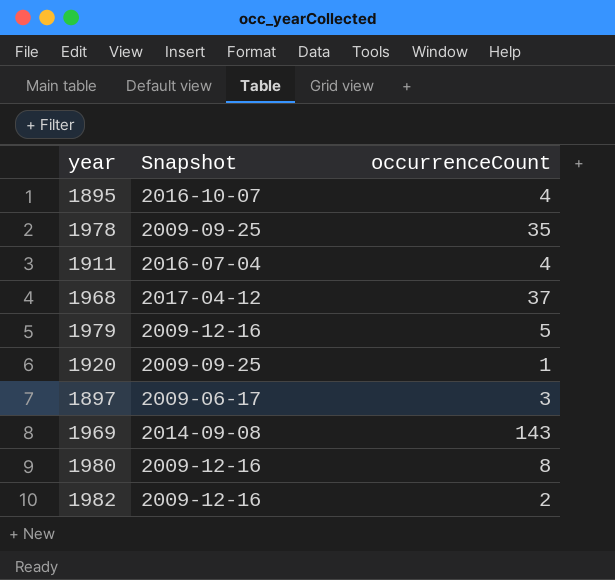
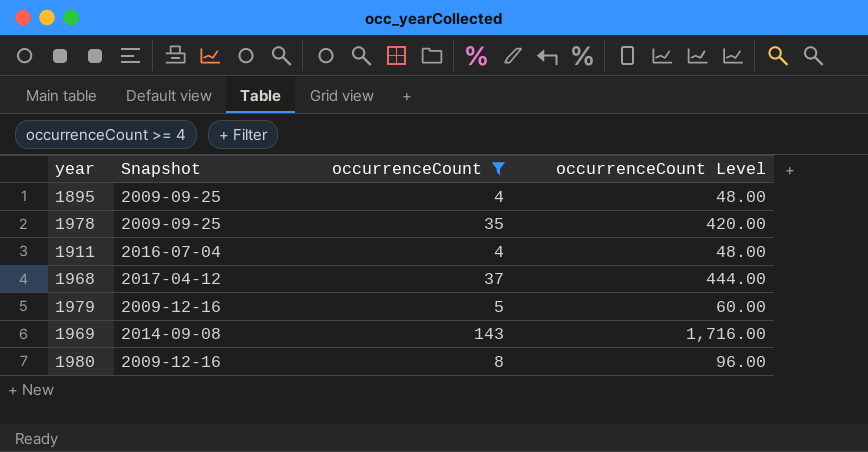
filter: none -> occurrenceCount >= 4
column occurrenceCount Level | formula: none -> [occurrenceCount] * 12
1895 | Snapshot: 2016-10-07 -> 2009-09-25

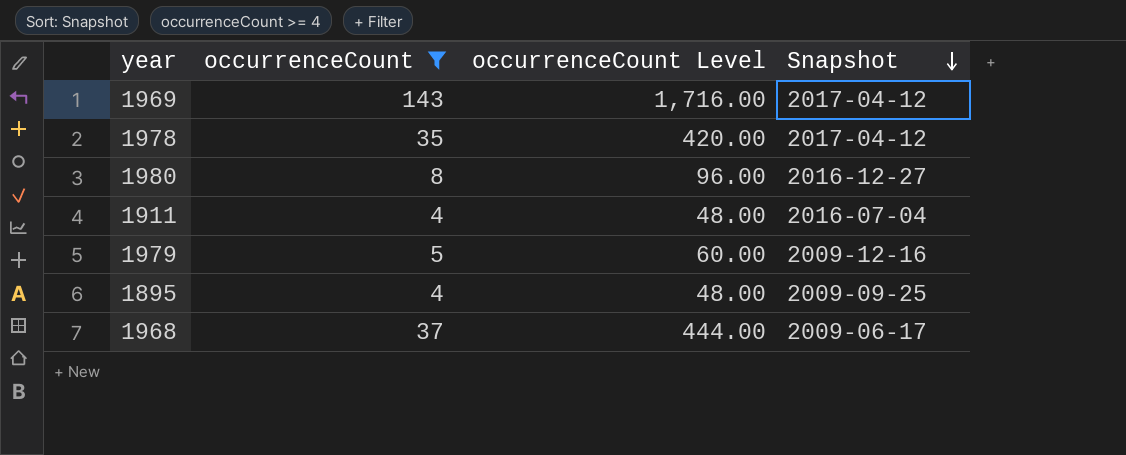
row order: none -> Snapshot descending
column Snapshot | position: 2 -> 4
1969 | Snapshot: 2014-09-08 -> 2017-04-12
1978 | Snapshot: 2009-09-25 -> 2017-04-12
1980 | Snapshot: 2009-12-16 -> 2016-12-27
1968 | Snapshot: 2017-04-12 -> 2009-06-17

